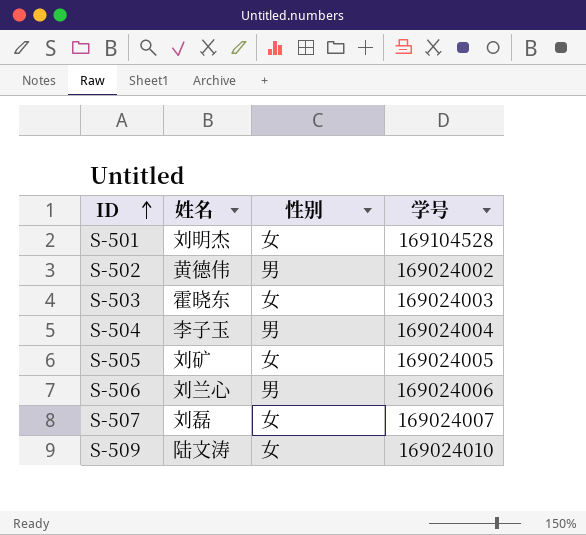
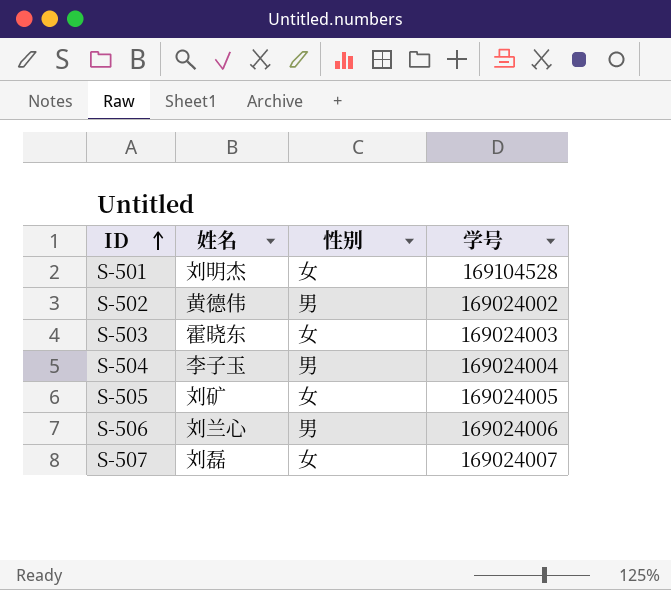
row S-509: 陆文涛 | 女 | 169024010 -> none

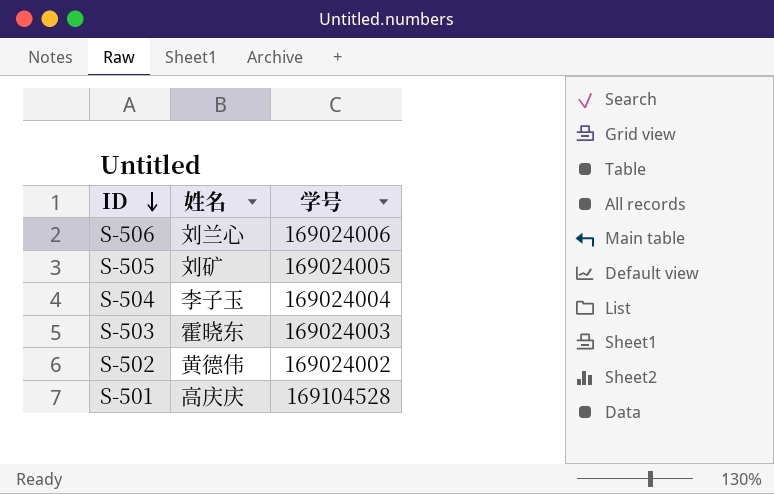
row order: ID ascending -> ID descending
column 性别 | position: 3 -> none
row S-507: 刘磊 | 女 | 169024007 -> none
S-501 | 姓名: 刘明杰 -> 高庆庆

